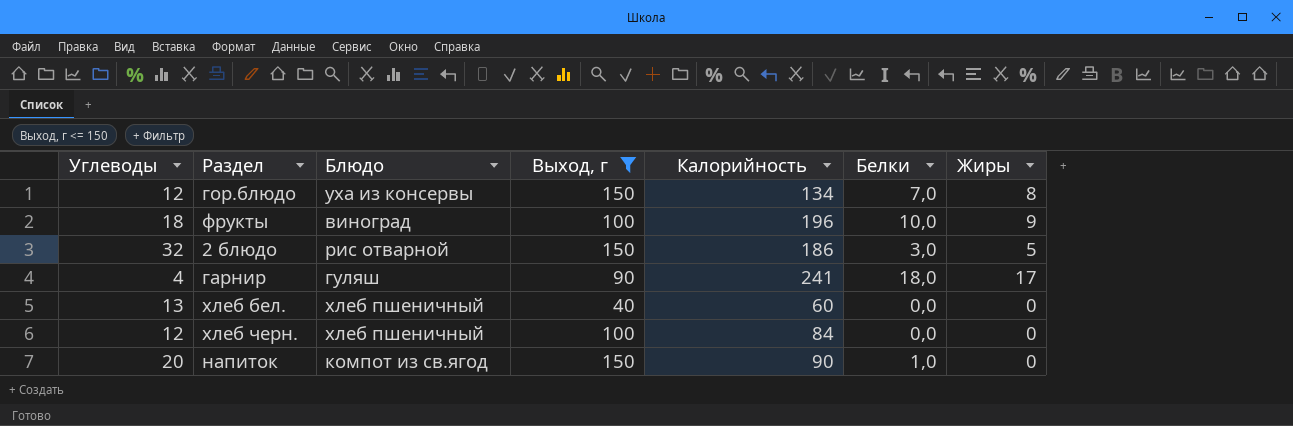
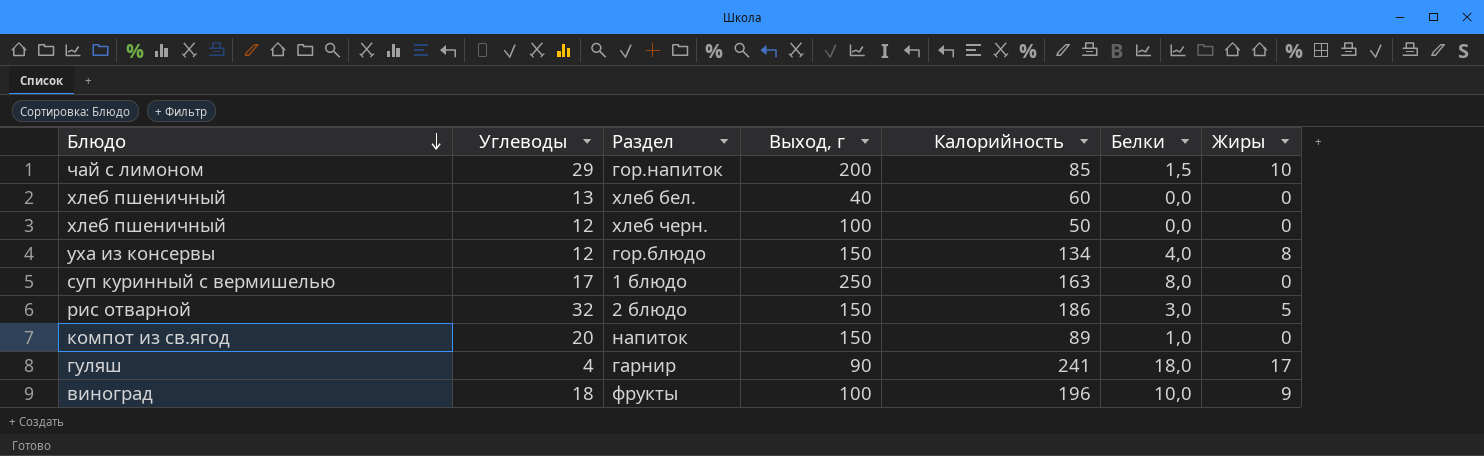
filter: Выход, г <= 150 -> none
row order: none -> Блюдо descending
column Блюдо | position: 3 -> 1
хлеб черн. | Калорийность: 84 -> 50
гор.блюдо | Белки: 7,0 -> 4,0
напиток | Калорийность: 90 -> 89

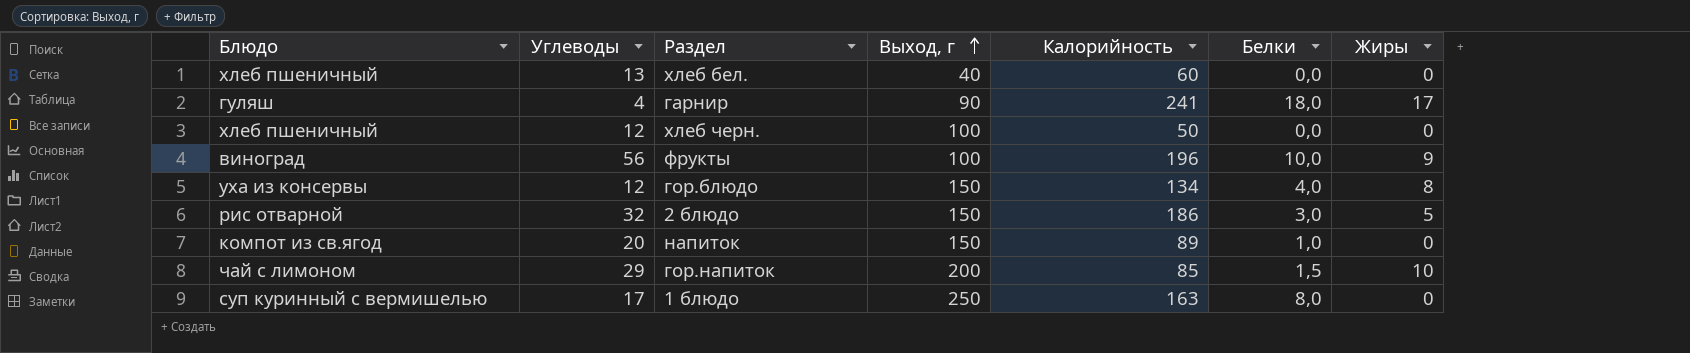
row order: Блюдо descending -> Выход, г ascending
фрукты | Углеводы: 18 -> 56

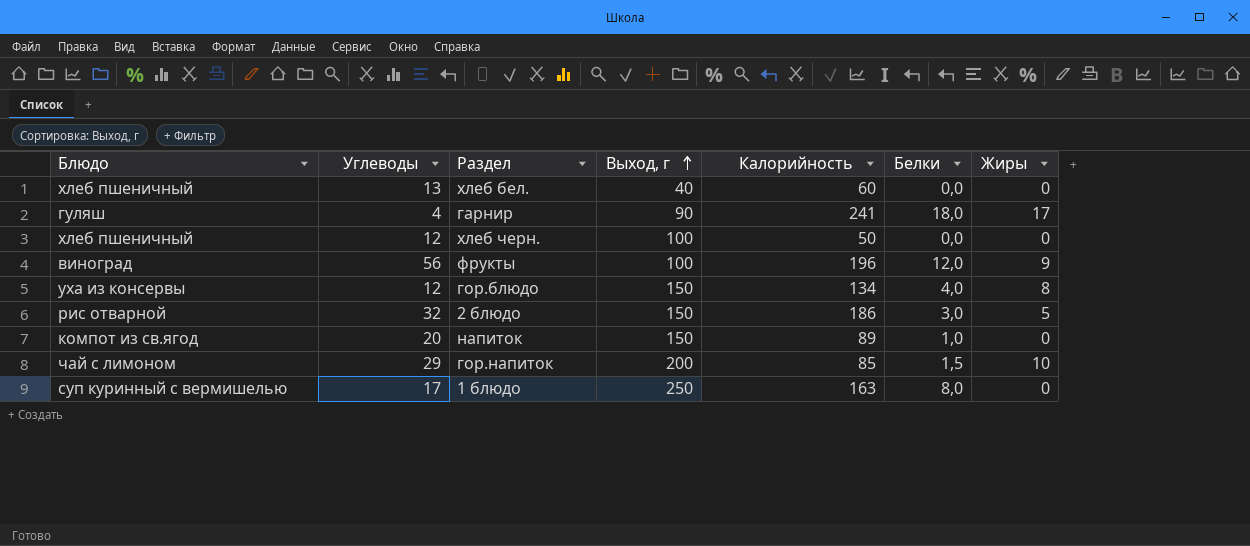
фрукты | Белки: 10,0 -> 12,0

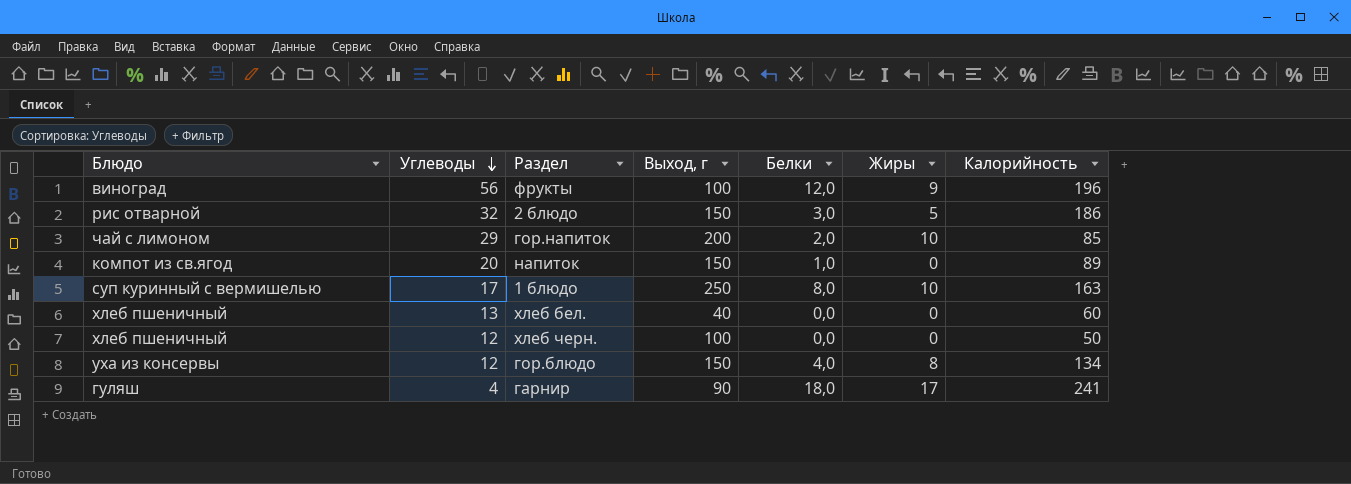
row order: Выход, г ascending -> Углеводы descending
column Калорийность | position: 5 -> 7
гор.напиток | Белки: 1,5 -> 2,0
1 блюдо | Жиры: 0 -> 10

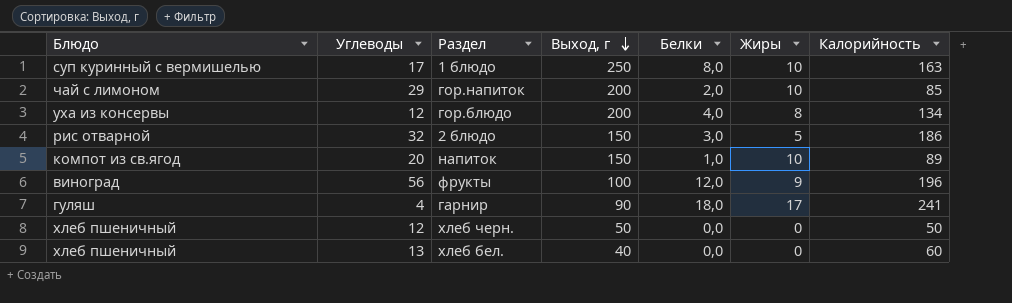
row order: Углеводы descending -> Выход, г descending
гор.блюдо | Выход, г: 150 -> 200
напиток | Жиры: 0 -> 10
хлеб черн. | Выход, г: 100 -> 50

